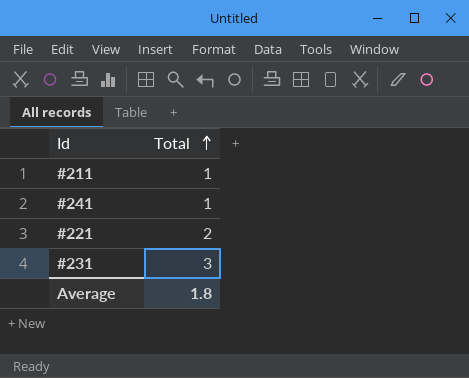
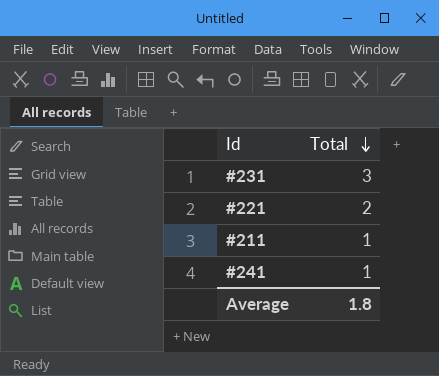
row order: Total ascending -> Total descending

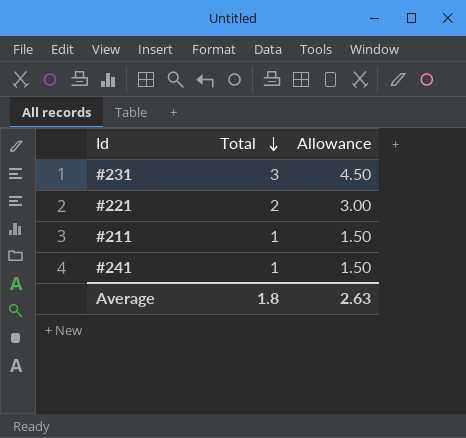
column Allowance | formula: none -> [Total] * 1.5

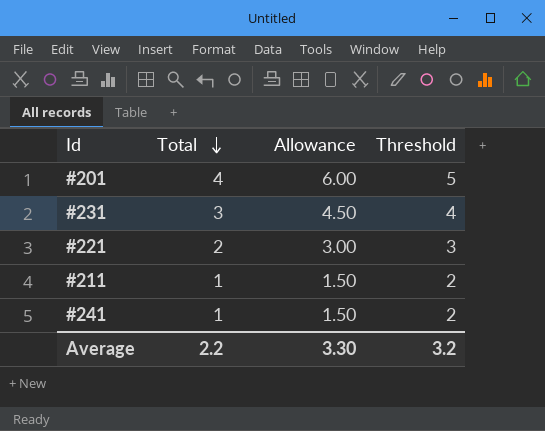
column Threshold | formula: none -> [Total] + 1
row #201: none -> 4 | 6.00 | 5
Average | Total: 1.8 -> 2.2
Average | Allowance: 2.63 -> 3.30

